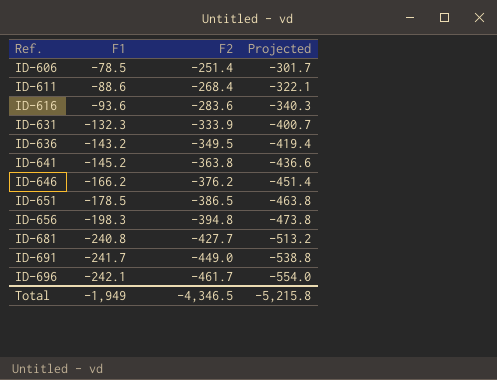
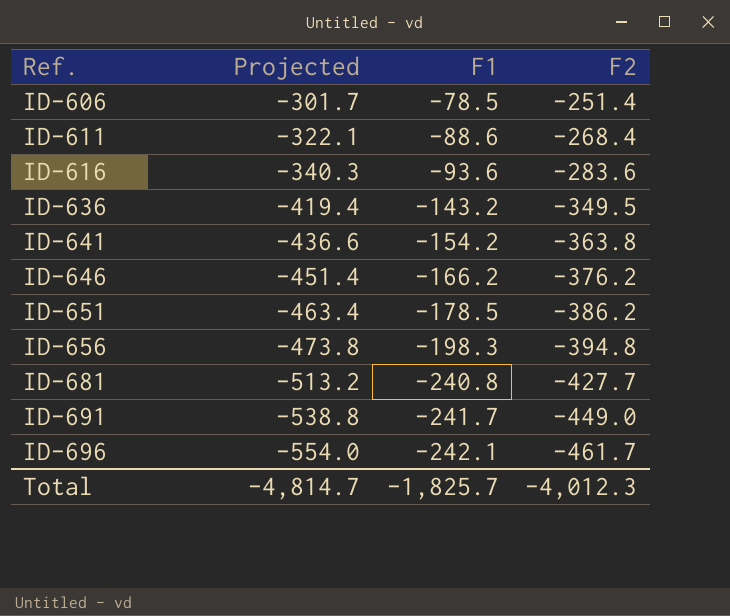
column Projected | position: 4 -> 2
row ID-631: -132.3 | -333.9 | -400.7 -> none
ID-641 | F1: -145.2 -> -154.2
ID-651 | Projected: -463.8 -> -463.4
ID-651 | F2: -386.5 -> -386.2
Total | Projected: -5,215.8 -> -4,814.7
Total | F1: -1,949 -> -1,825.7
Total | F2: -4,346.5 -> -4,012.3

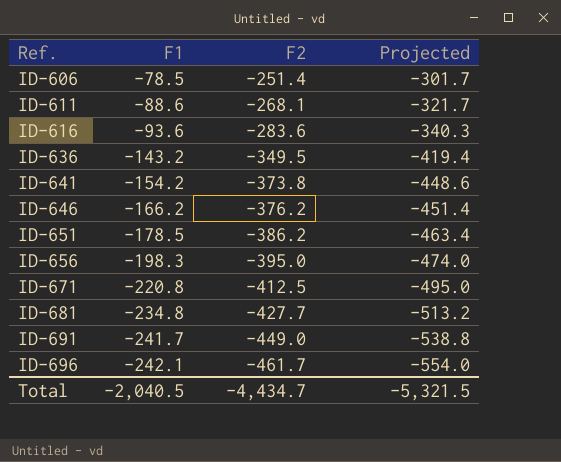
column Projected | position: 2 -> 4
ID-611 | F2: -268.4 -> -268.1
ID-611 | Projected: -322.1 -> -321.7
ID-641 | F2: -363.8 -> -373.8
ID-641 | Projected: -436.6 -> -448.6
ID-656 | F2: -394.8 -> -395.0
ID-656 | Projected: -473.8 -> -474.0
row ID-671: none -> -220.8 | -412.5 | -495.0
ID-681 | F1: -240.8 -> -234.8
Total | F1: -1,825.7 -> -2,040.5
Total | F2: -4,012.3 -> -4,434.7
Total | Projected: -4,814.7 -> -5,321.5

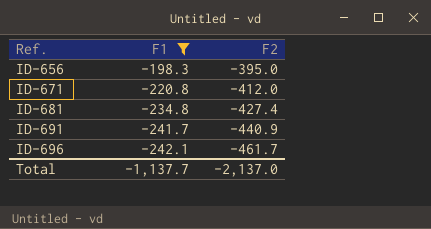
filter: none -> F1 <= -198.3
column Projected | formula: [F2] * 1.2 -> none
ID-671 | F2: -412.5 -> -412.0
ID-681 | F2: -427.7 -> -427.4
ID-691 | F2: -449.0 -> -440.9
Total | F1: -2,040.5 -> -1,137.7
Total | F2: -4,434.7 -> -2,137.0

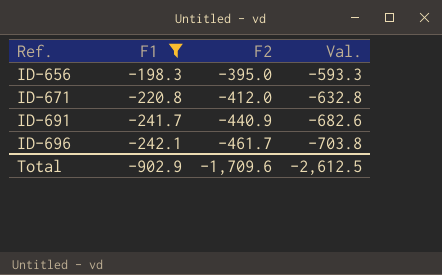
column Val. | formula: none -> [F1] + [F2]
row ID-681: -234.8 | -427.4 -> none
Total | F1: -1,137.7 -> -902.9
Total | F2: -2,137.0 -> -1,709.6

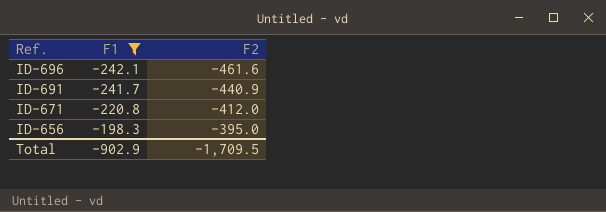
row order: Ref. ascending -> Ref. descending
column Val. | formula: [F1] + [F2] -> none
ID-696 | F2: -461.7 -> -461.6
Total | F2: -1,709.6 -> -1,709.5

